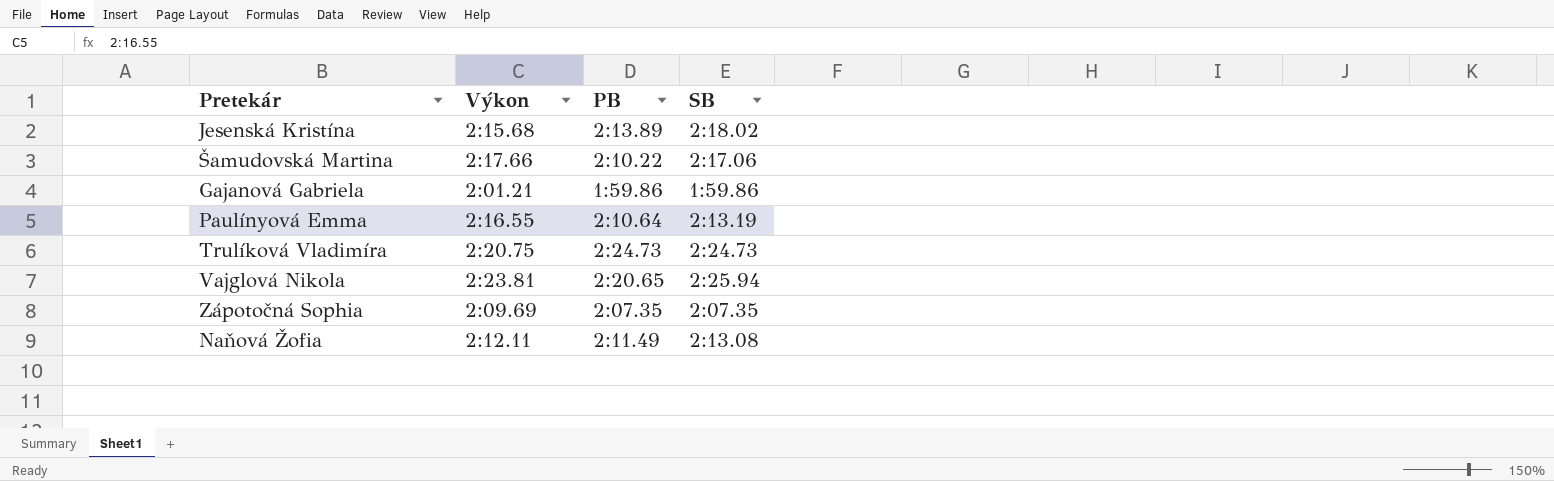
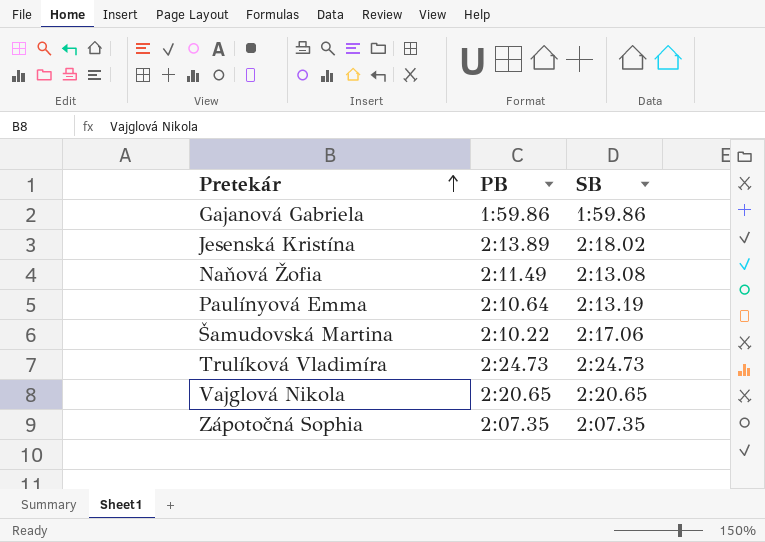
row order: none -> Pretekár ascending
column Výkon | position: 2 -> none
Vajglová Nikola | SB: 2:25.94 -> 2:20.65

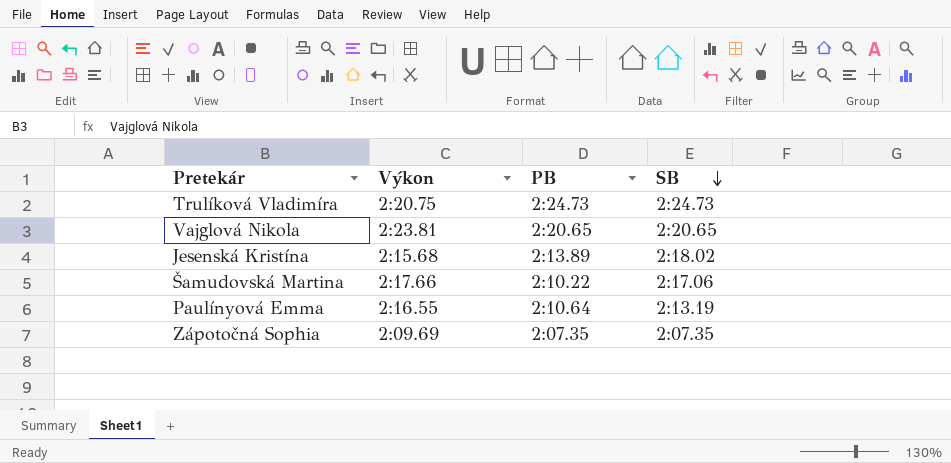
row order: Pretekár ascending -> SB descending
column Výkon | position: none -> 2
row Gajanová Gabriela: 1:59.86 | 1:59.86 -> none
row Naňová Žofia: 2:11.49 | 2:13.08 -> none

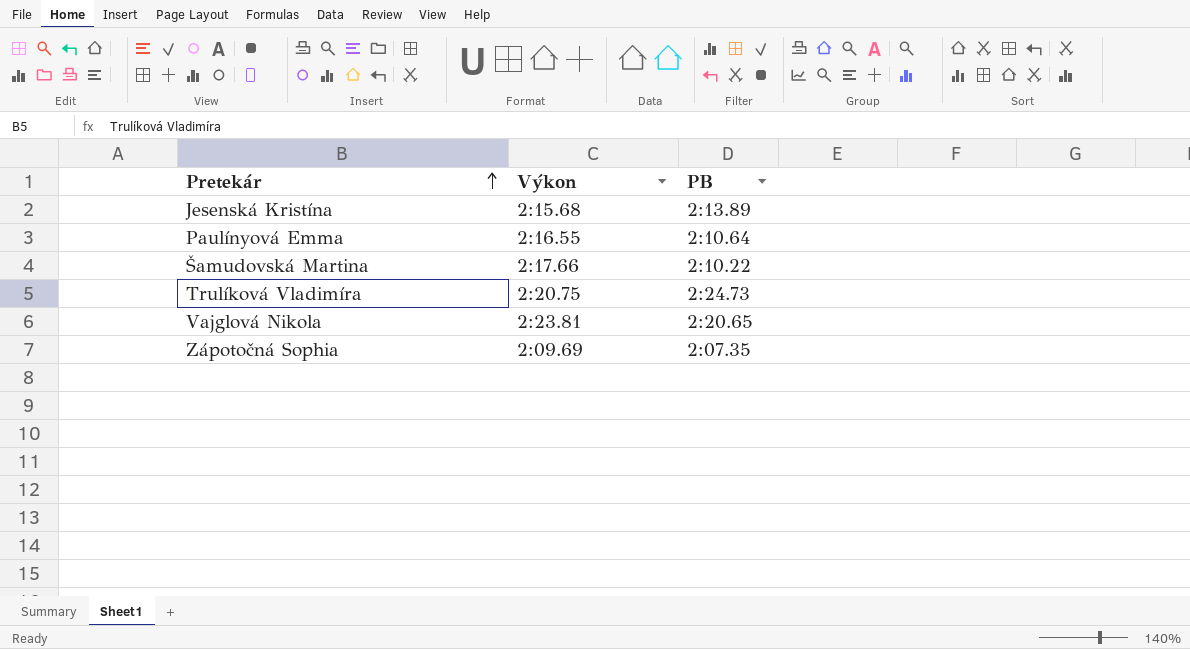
row order: SB descending -> Pretekár ascending
column SB | position: 4 -> none

